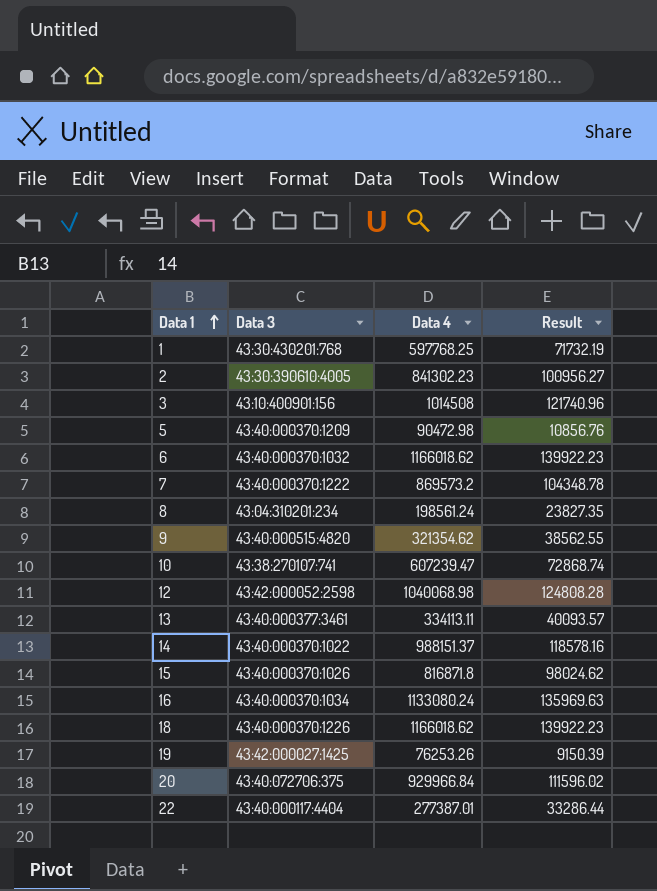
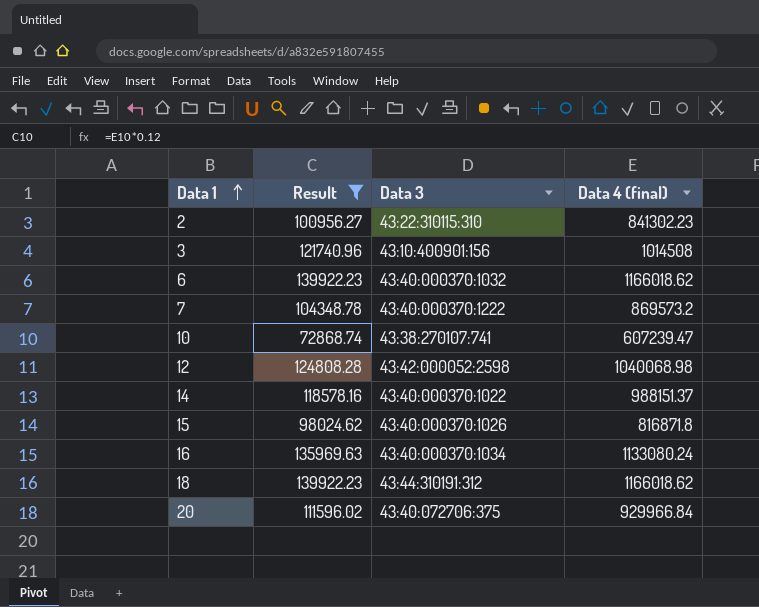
filter: none -> Result >= 72868.74
column Result | position: 4 -> 2
column name: Data 4 -> Data 4 (final)
2 | Data 3: 43:30:390610:4005 -> 43:22:310115:310
18 | Data 3: 43:40:000370:1226 -> 43:44:310191:312

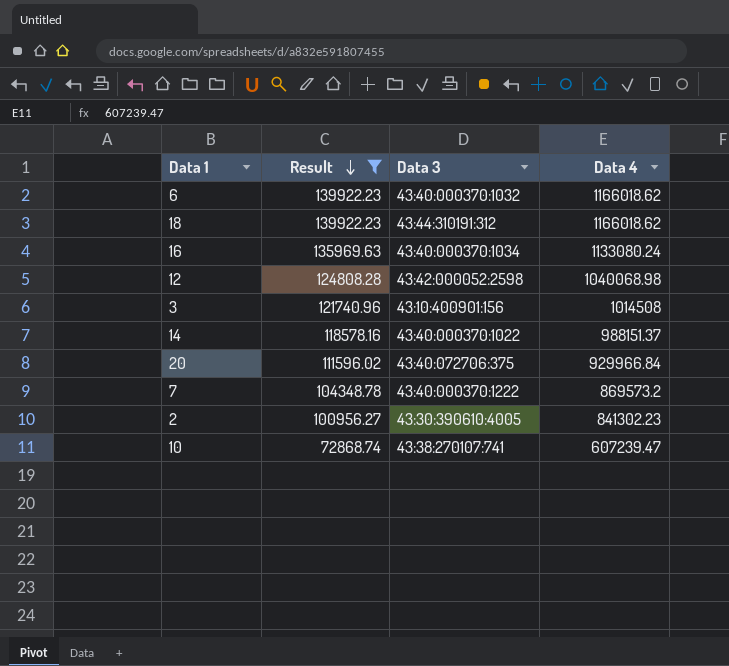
row order: Data 1 ascending -> Result descending
column name: Data 4 (final) -> Data 4
row 15: 98024.62 | 43:40:000370:1026 | 816871.8 -> none
2 | Data 3: 43:22:310115:310 -> 43:30:390610:4005

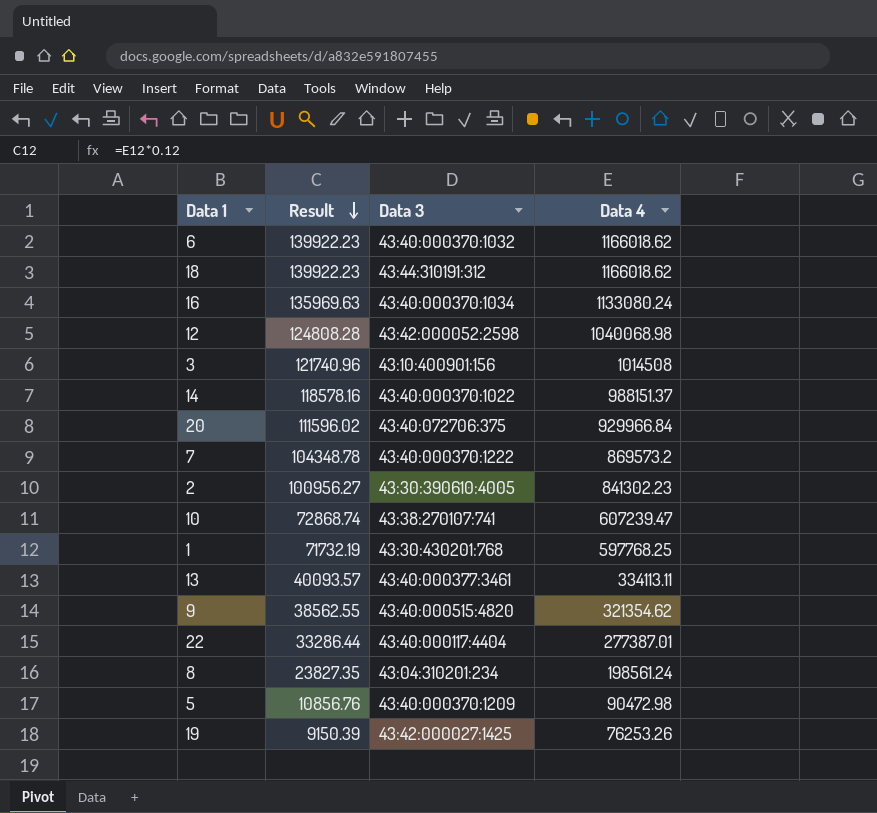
filter: Result >= 72868.74 -> none

